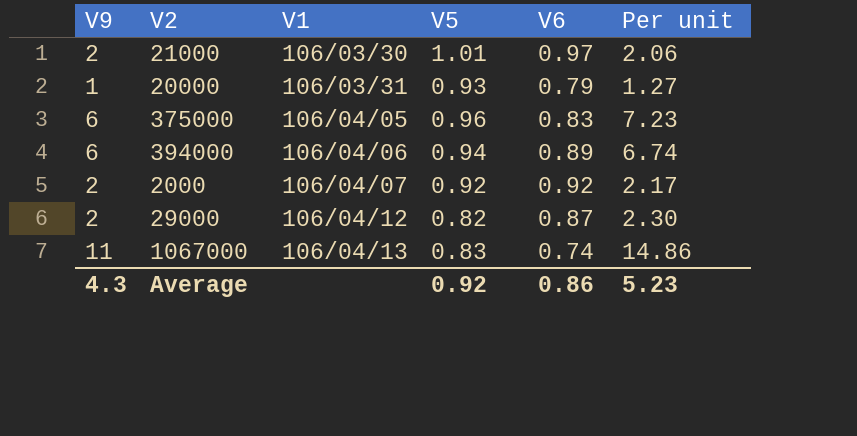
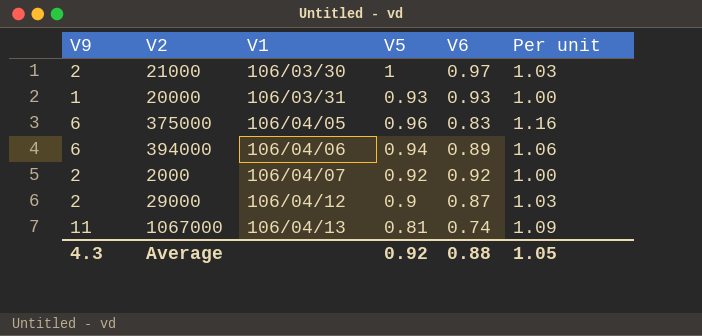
column Per unit | formula: [V9] / [V6] -> [V5] / [V6]
21000 | V5: 1.01 -> 1
20000 | V6: 0.79 -> 0.93
29000 | V5: 0.82 -> 0.9
1067000 | V5: 0.83 -> 0.81
Average | V6: 0.86 -> 0.88
Average | Per unit: 5.23 -> 1.05

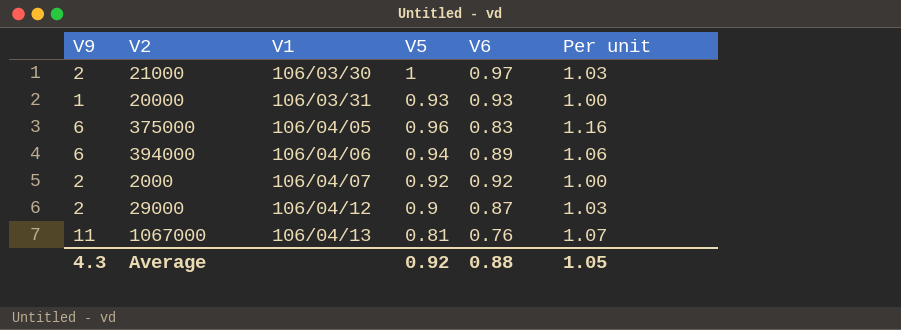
1067000 | V6: 0.74 -> 0.76
1067000 | Per unit: 1.09 -> 1.07

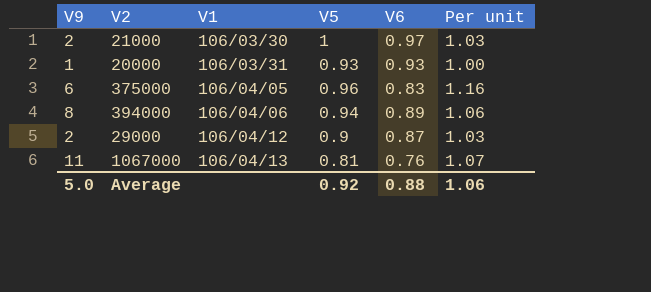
row 2000: 2 | 106/04/07 | 0.92 | 0.92 | 1.00 -> none
394000 | V9: 6 -> 8
Average | V9: 4.3 -> 5.0
Average | Per unit: 1.05 -> 1.06

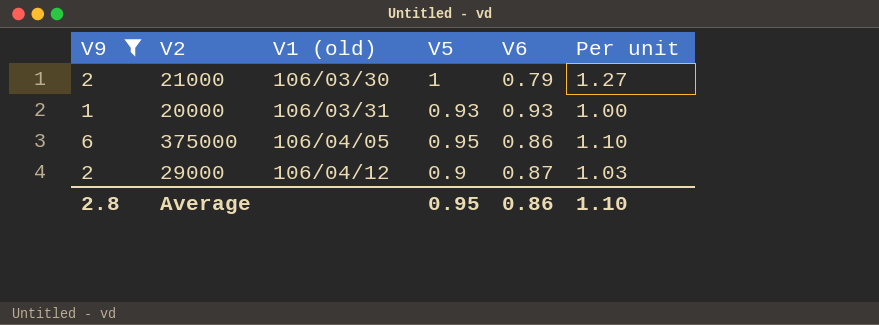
filter: none -> V9 <= 6
column name: V1 -> V1 (old)
21000 | V6: 0.97 -> 0.79
21000 | Per unit: 1.03 -> 1.27
375000 | V5: 0.96 -> 0.95
375000 | V6: 0.83 -> 0.86
375000 | Per unit: 1.16 -> 1.10
Average | V9: 5.0 -> 2.8
Average | V5: 0.92 -> 0.95
Average | V6: 0.88 -> 0.86
Average | Per unit: 1.06 -> 1.10

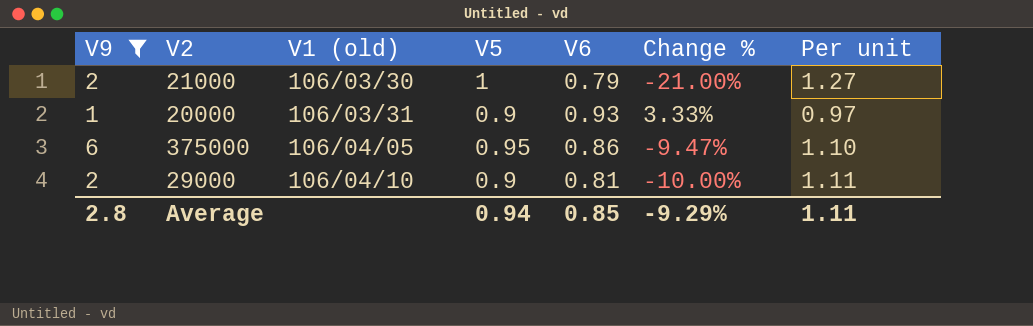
column Change % | formula: none -> ([V6] - [V5]) / [V5]
20000 | V5: 0.93 -> 0.9
20000 | Per unit: 1.00 -> 0.97
29000 | V1 (old): 106/04/12 -> 106/04/10
29000 | V6: 0.87 -> 0.81
29000 | Per unit: 1.03 -> 1.11
Average | V5: 0.95 -> 0.94
Average | V6: 0.86 -> 0.85
Average | Per unit: 1.10 -> 1.11

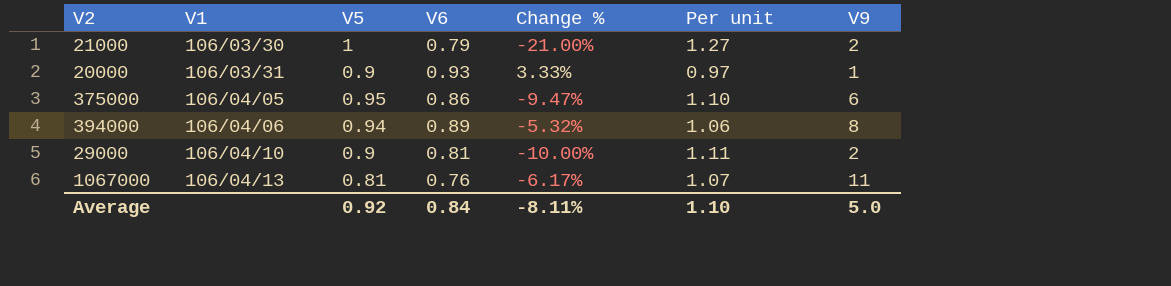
filter: V9 <= 6 -> none
column name: V1 (old) -> V1
column V9 | position: 1 -> 7
Average | V5: 0.94 -> 0.92
Average | V6: 0.85 -> 0.84
Average | Change %: -9.29% -> -8.11%
Average | Per unit: 1.11 -> 1.10
Average | V9: 2.8 -> 5.0

